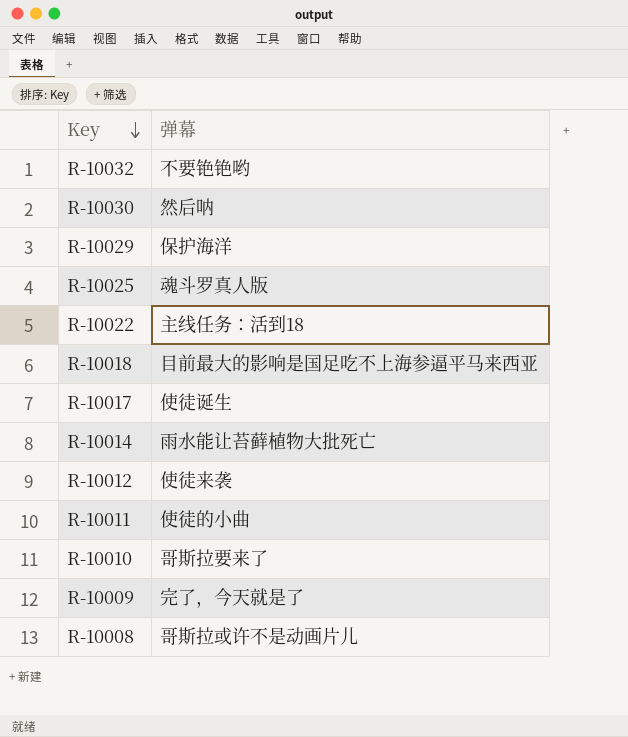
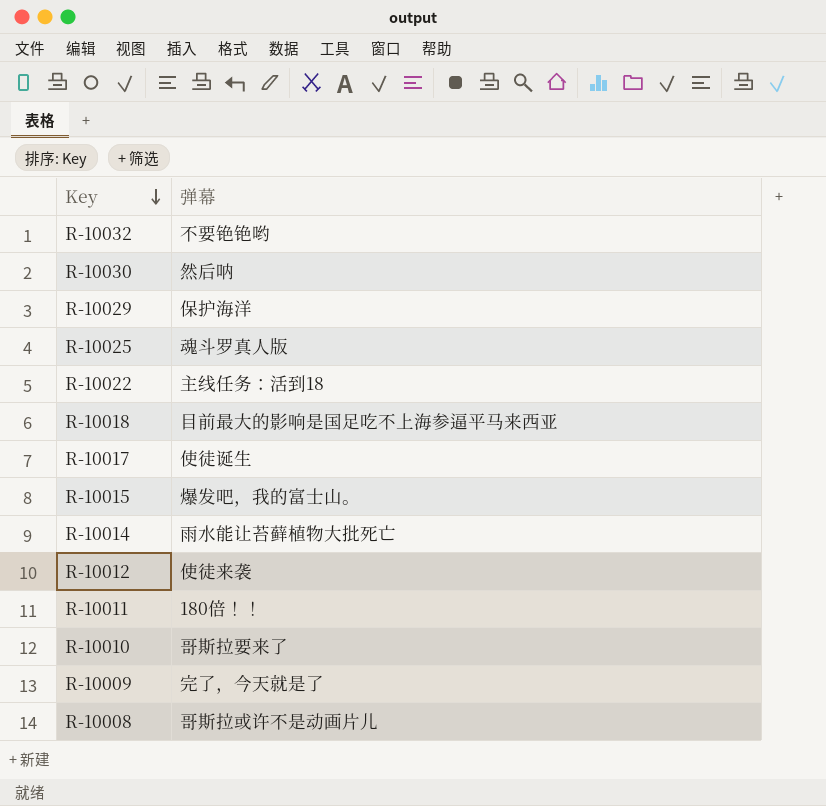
row R-10015: none -> 爆发吧，我的富士山。
R-10011 | 弹幕: 使徒的小曲 -> 180倍！！

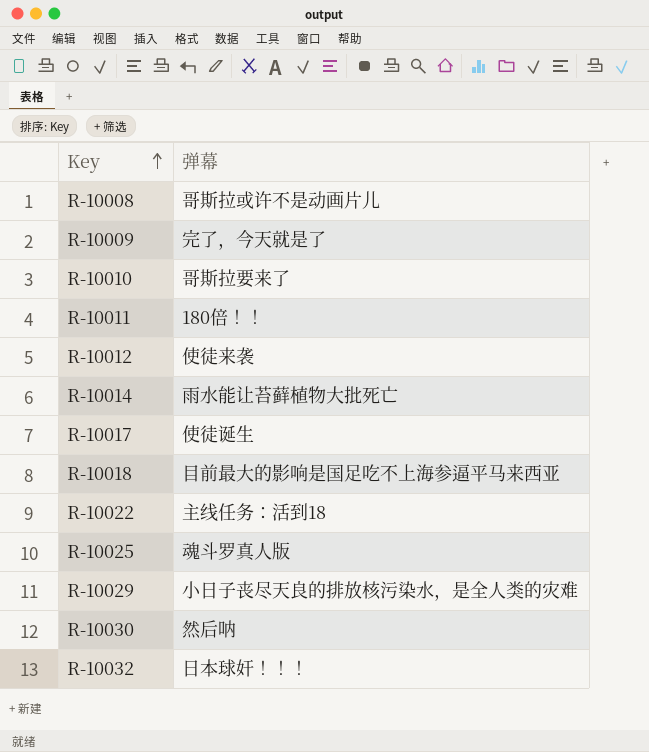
row order: Key descending -> Key ascending
row R-10015: 爆发吧，我的富士山。 -> none
R-10029 | 弹幕: 保护海洋 -> 小日子丧尽天良的排放核污染水，是全人类的灾难
R-10032 | 弹幕: 不要铯铯哟 -> 日本球奸！！！

